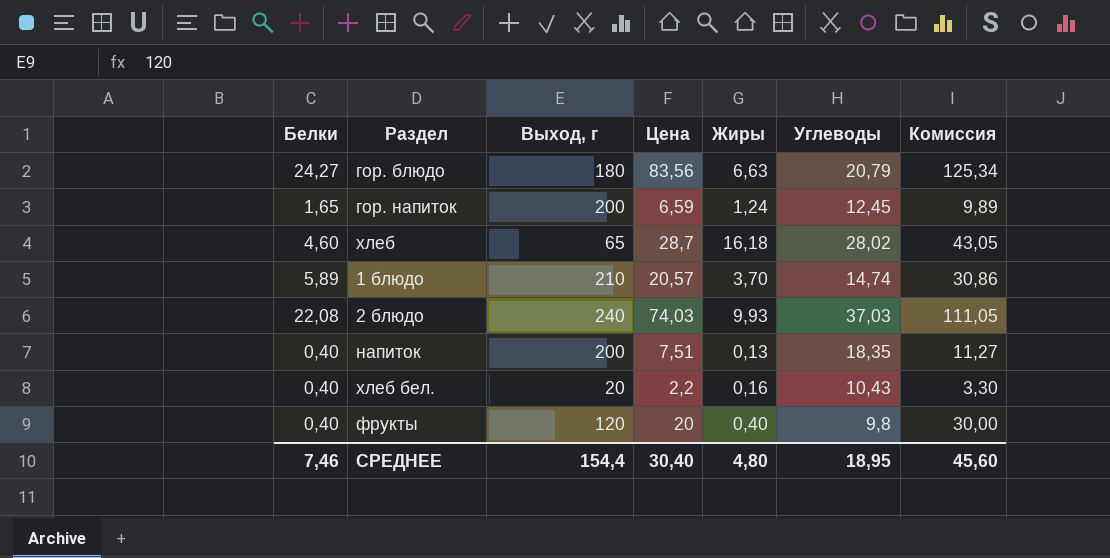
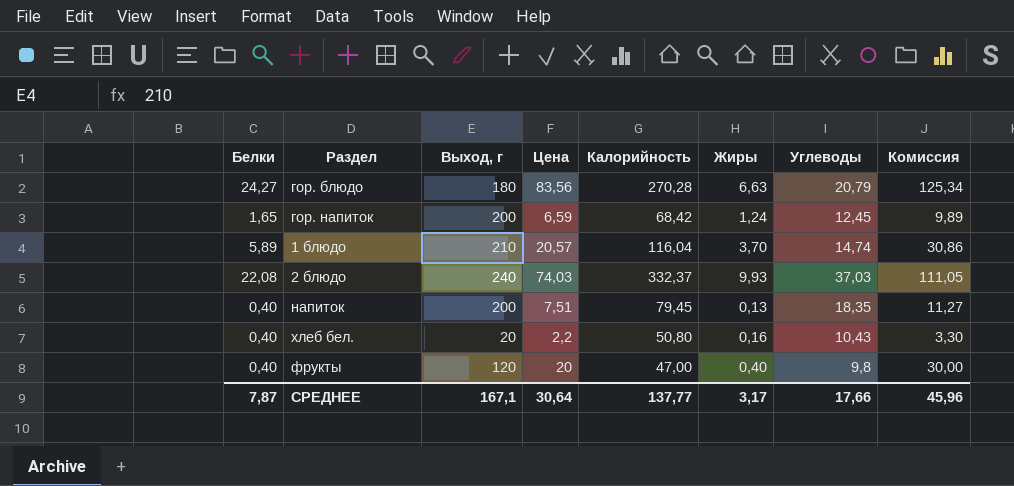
column Калорийность | position: none -> 5
row хлеб: 4,60 | 65 | 28,7 | 16,18 | 28,02 | 43,05 -> none
СРЕДНЕЕ | Белки: 7,46 -> 7,87
СРЕДНЕЕ | Выход, г: 154,4 -> 167,1
СРЕДНЕЕ | Цена: 30,40 -> 30,64
СРЕДНЕЕ | Жиры: 4,80 -> 3,17
СРЕДНЕЕ | Углеводы: 18,95 -> 17,66
СРЕДНЕЕ | Комиссия: 45,60 -> 45,96

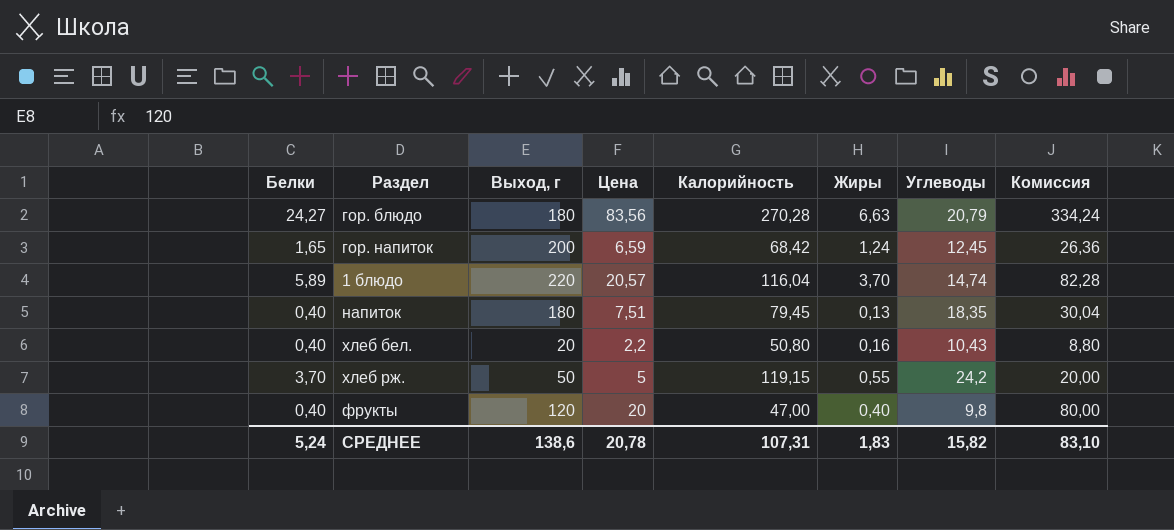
column Комиссия | formula: [Цена] * 1,5 -> [Цена] * 4
row 2 блюдо: 22,08 | 240 | 74,03 | 332,37 | 9,93 | 37,03 | 111,05 -> none
1 блюдо | Выход, г: 210 -> 220
напиток | Выход, г: 200 -> 180
row хлеб рж.: none -> 3,70 | 50 | 5 | 119,15 | 0,55 | 24,2 | 20,00
СРЕДНЕЕ | Белки: 7,87 -> 5,24
СРЕДНЕЕ | Выход, г: 167,1 -> 138,6
СРЕДНЕЕ | Цена: 30,64 -> 20,78
СРЕДНЕЕ | Калорийность: 137,77 -> 107,31
СРЕДНЕЕ | Жиры: 3,17 -> 1,83
СРЕДНЕЕ | Углеводы: 17,66 -> 15,82
СРЕДНЕЕ | Комиссия: 45,96 -> 83,10

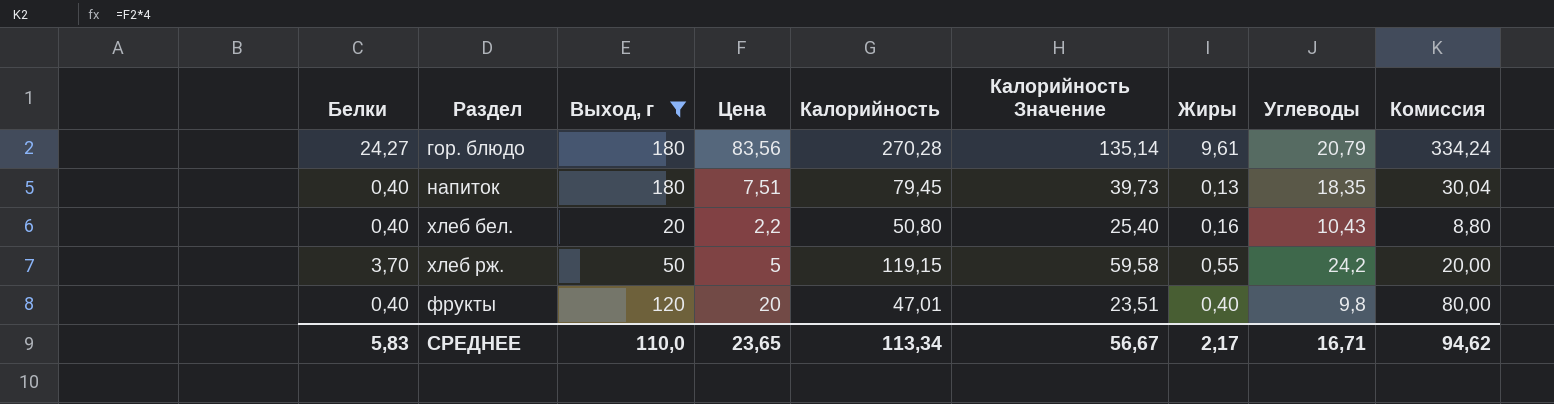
filter: none -> Выход, г <= 180
column Калорийность Значение | formula: none -> [Калорийность] * 0,5
гор. блюдо | Жиры: 6,63 -> 9,61
фрукты | Калорийность: 47,00 -> 47,01
СРЕДНЕЕ | Белки: 5,24 -> 5,83
СРЕДНЕЕ | Выход, г: 138,6 -> 110,0
СРЕДНЕЕ | Цена: 20,78 -> 23,65
СРЕДНЕЕ | Калорийность: 107,31 -> 113,34
СРЕДНЕЕ | Жиры: 1,83 -> 2,17
СРЕДНЕЕ | Углеводы: 15,82 -> 16,71
СРЕДНЕЕ | Комиссия: 83,10 -> 94,62

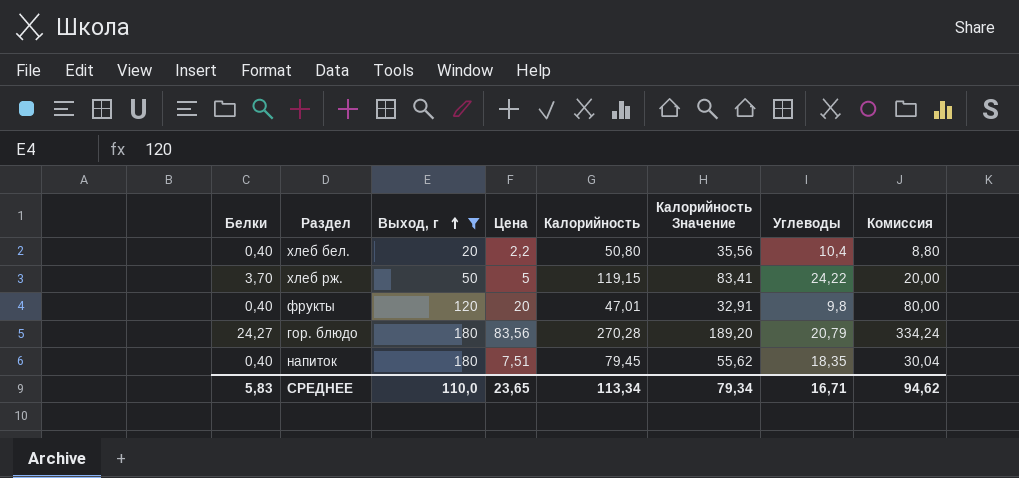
row order: none -> Выход, г ascending
column Жиры | position: 7 -> none
column Калорийность Значение | formula: [Калорийность] * 0,5 -> [Калорийность] * 0,7
хлеб бел. | Углеводы: 10,43 -> 10,4
хлеб рж. | Углеводы: 24,2 -> 24,22
СРЕДНЕЕ | Калорийность Значение: 56,67 -> 79,34

